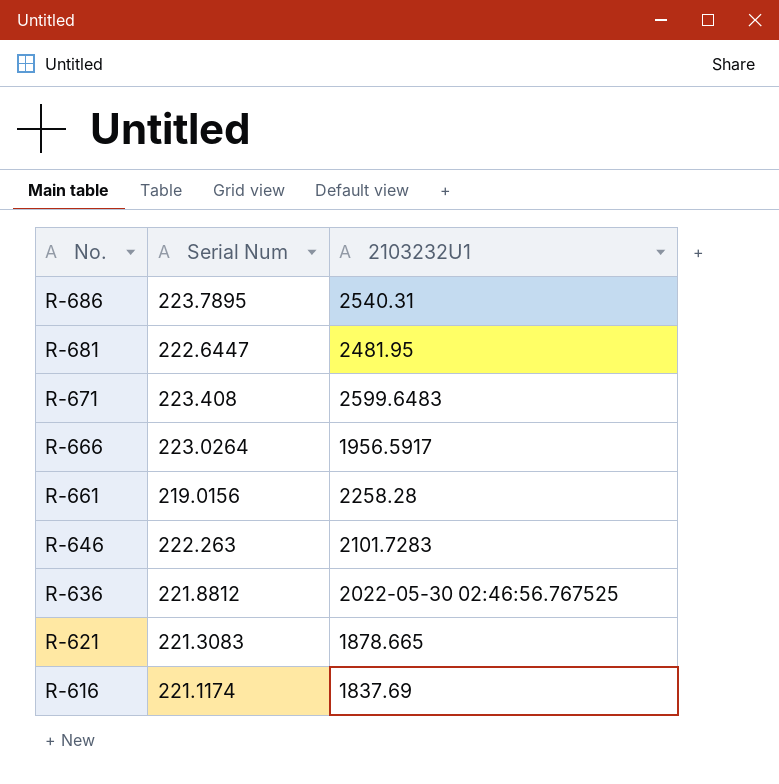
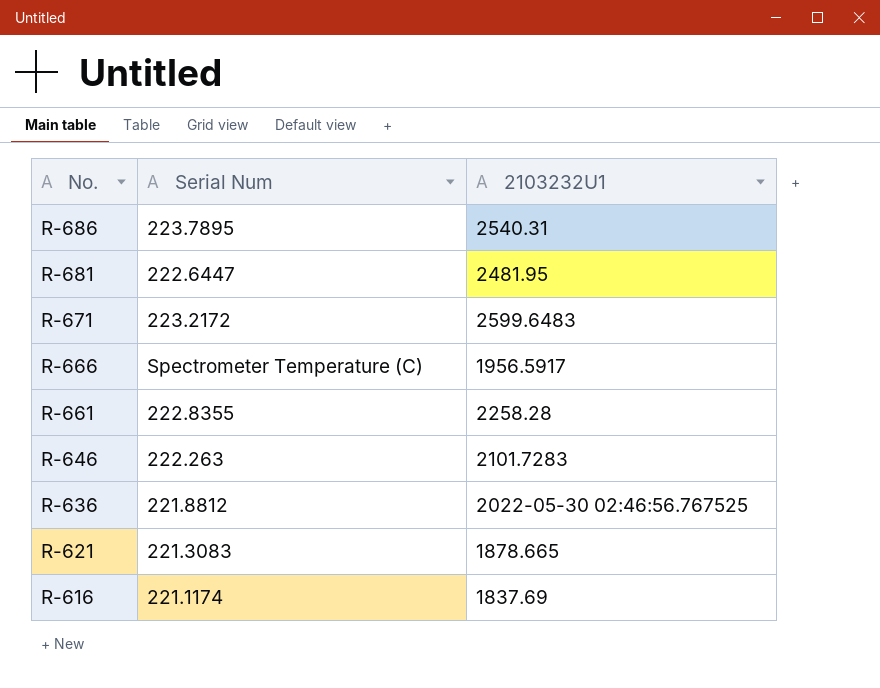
R-671 | Serial Num: 223.408 -> 223.2172
R-666 | Serial Num: 223.0264 -> Spectrometer Temperature (C)
R-661 | Serial Num: 219.0156 -> 222.8355

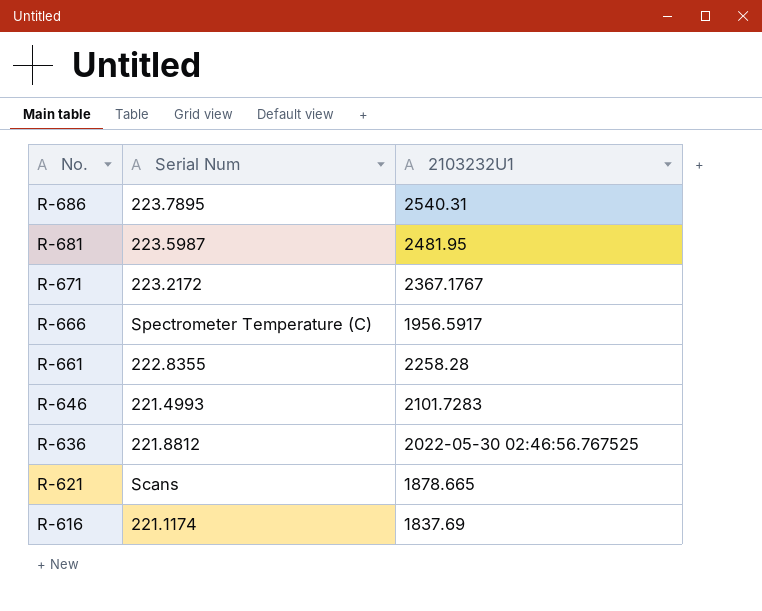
R-681 | Serial Num: 222.6447 -> 223.5987
R-671 | 2103232U1: 2599.6483 -> 2367.1767
R-646 | Serial Num: 222.263 -> 221.4993
R-621 | Serial Num: 221.3083 -> Scans

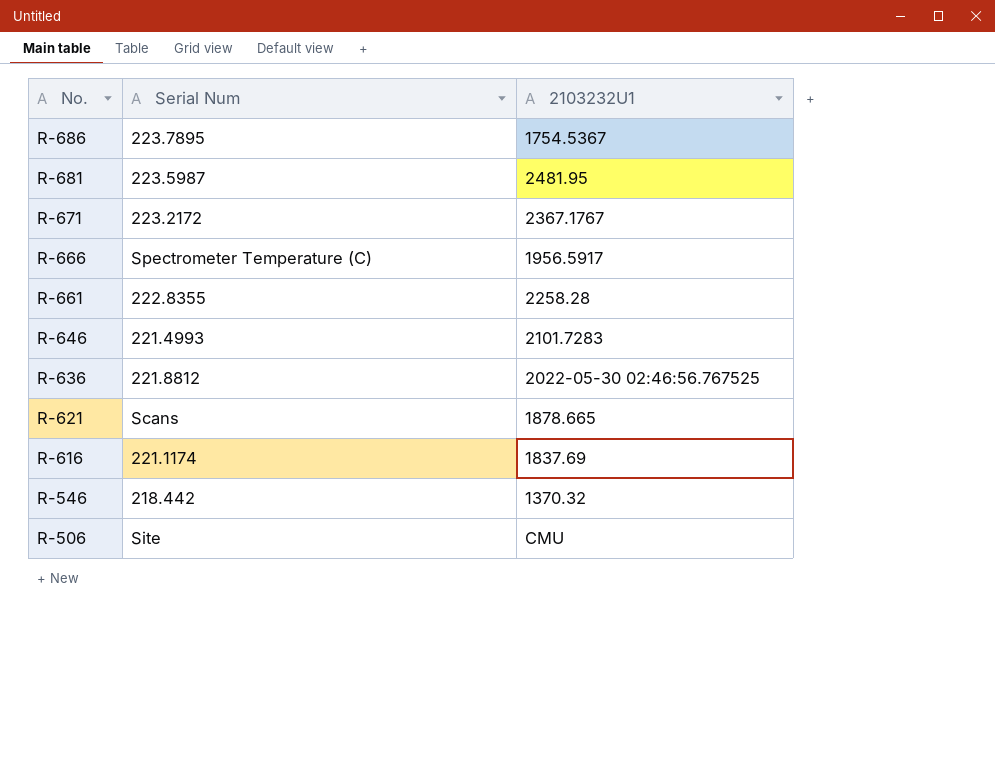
R-686 | 2103232U1: 2540.31 -> 1754.5367
row R-546: none -> 218.442 | 1370.32
row R-506: none -> Site | CMU

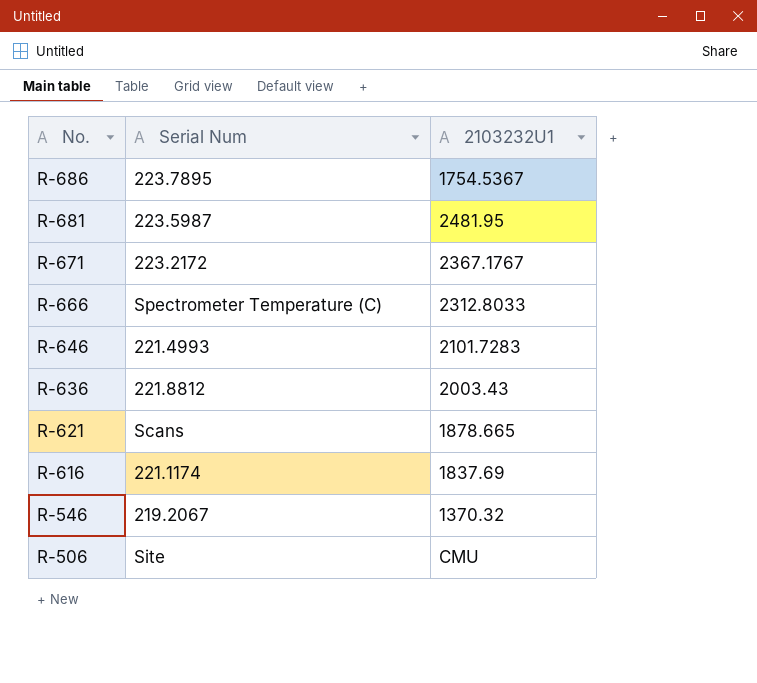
row R-661: 222.8355 | 2258.28 -> none
R-666 | 2103232U1: 1956.5917 -> 2312.8033
R-636 | 2103232U1: 2022-05-30 02:46:56.767525 -> 2003.43
R-546 | Serial Num: 218.442 -> 219.2067

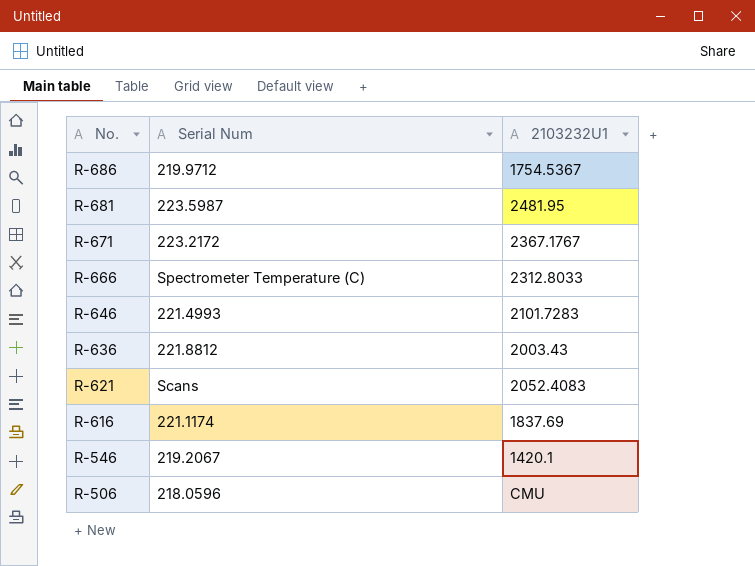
R-686 | Serial Num: 223.7895 -> 219.9712
R-621 | 2103232U1: 1878.665 -> 2052.4083
R-546 | 2103232U1: 1370.32 -> 1420.1
R-506 | Serial Num: Site -> 218.0596

